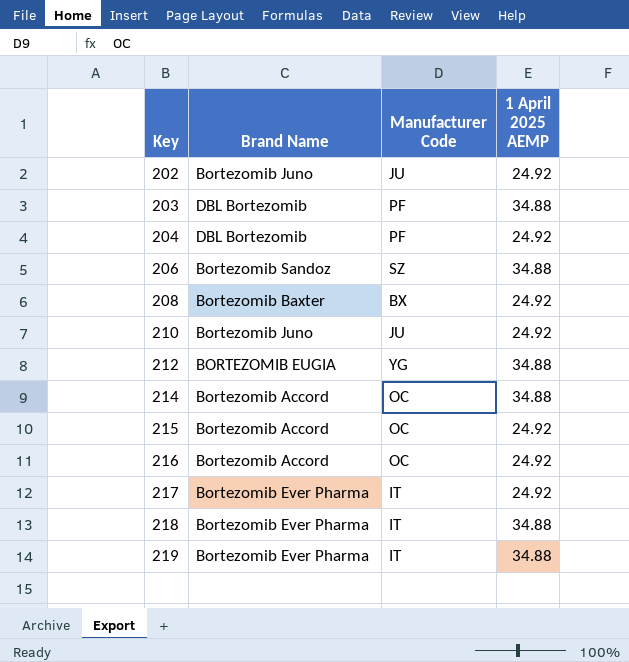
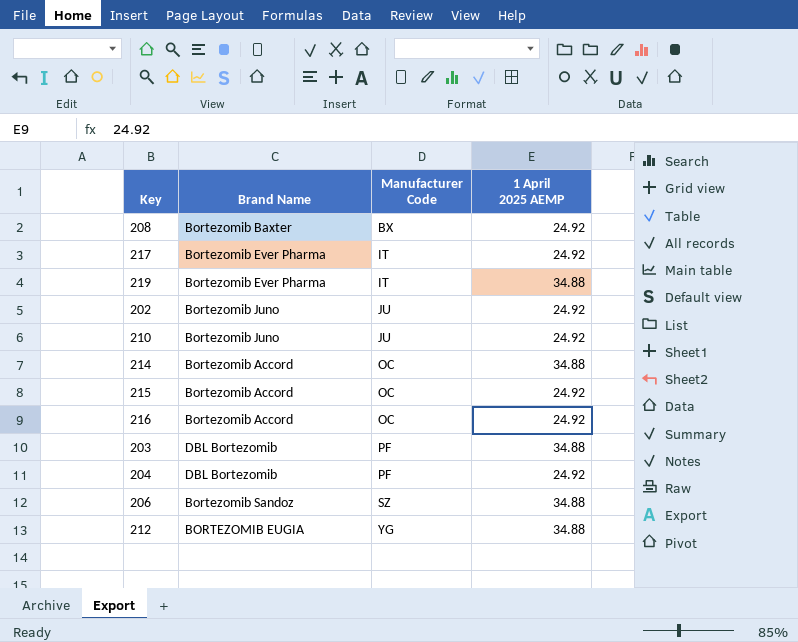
row order: Key ascending -> Manufacturer Code ascending
row 218: Bortezomib Ever Pharma | IT | 34.88 -> none

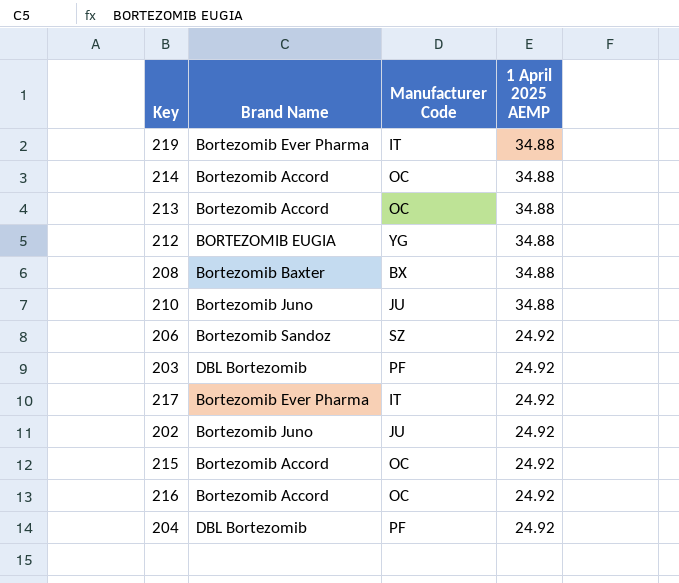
row order: Manufacturer Code ascending -> 1 April 2025 AEMP descending
row 213: none -> Bortezomib Accord | OC | 34.88
208 | 1 April 2025 AEMP: 24.92 -> 34.88
210 | 1 April 2025 AEMP: 24.92 -> 34.88
206 | 1 April 2025 AEMP: 34.88 -> 24.92
203 | 1 April 2025 AEMP: 34.88 -> 24.92

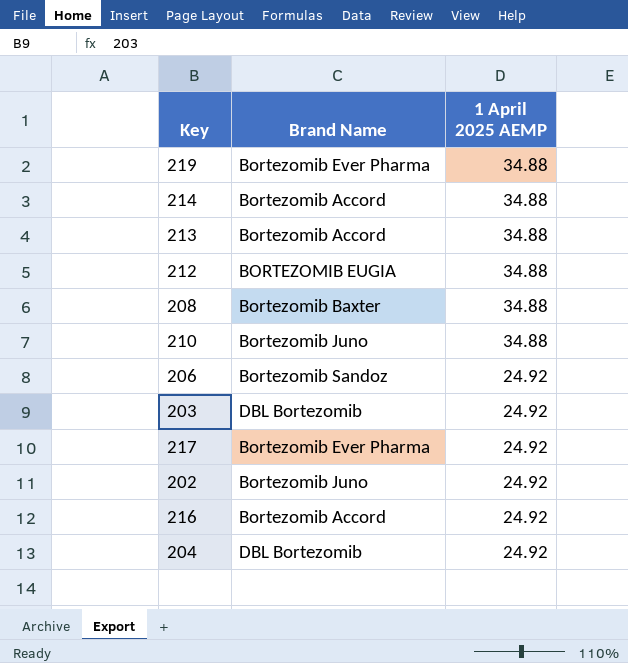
column Manufacturer Code | position: 3 -> none
row 215: Bortezomib Accord | OC | 24.92 -> none

